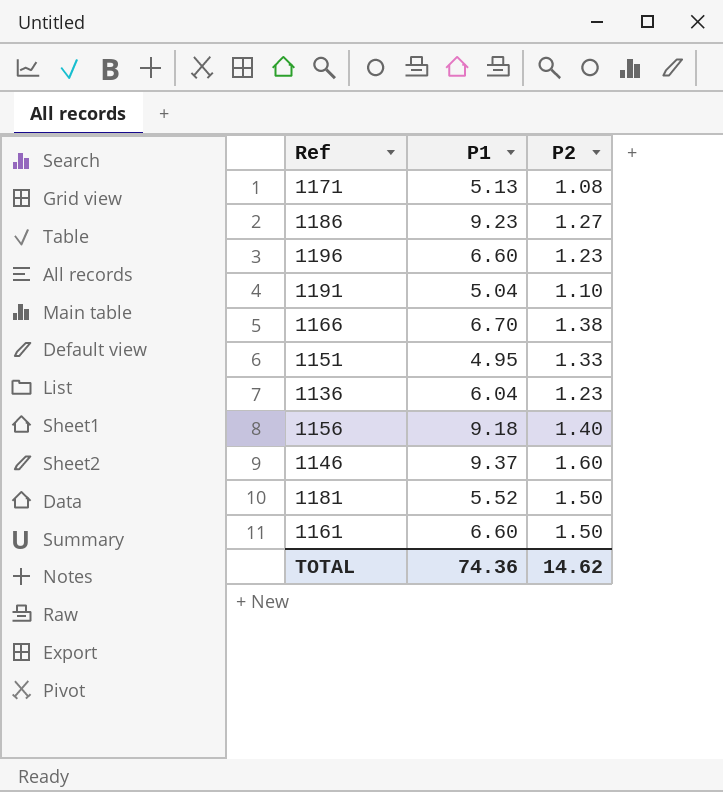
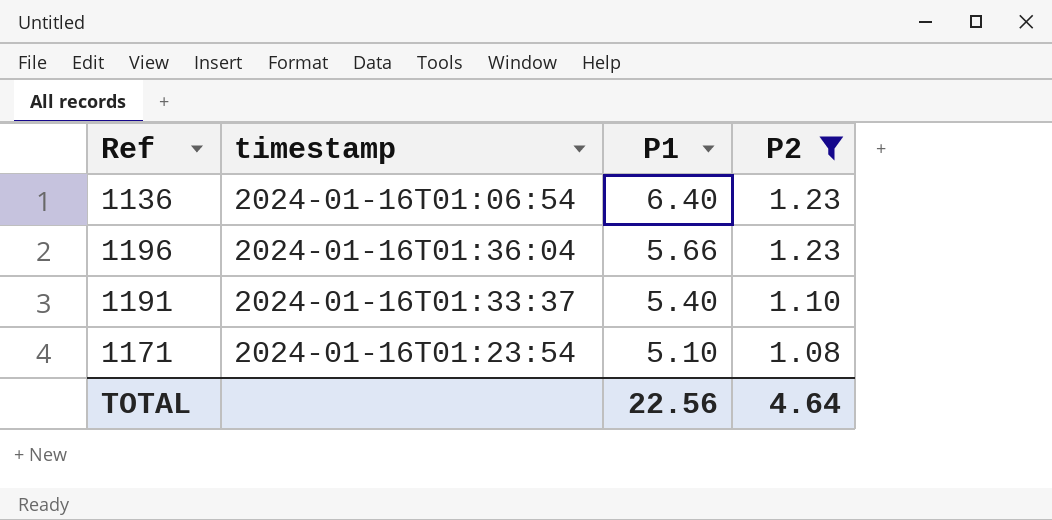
filter: none -> P2 <= 1.23
row order: none -> P1 descending
column timestamp | position: none -> 2
1136 | P1: 6.04 -> 6.40
1196 | P1: 6.60 -> 5.66
1191 | P1: 5.04 -> 5.40
1171 | P1: 5.13 -> 5.10
TOTAL | P1: 74.36 -> 22.56
TOTAL | P2: 14.62 -> 4.64

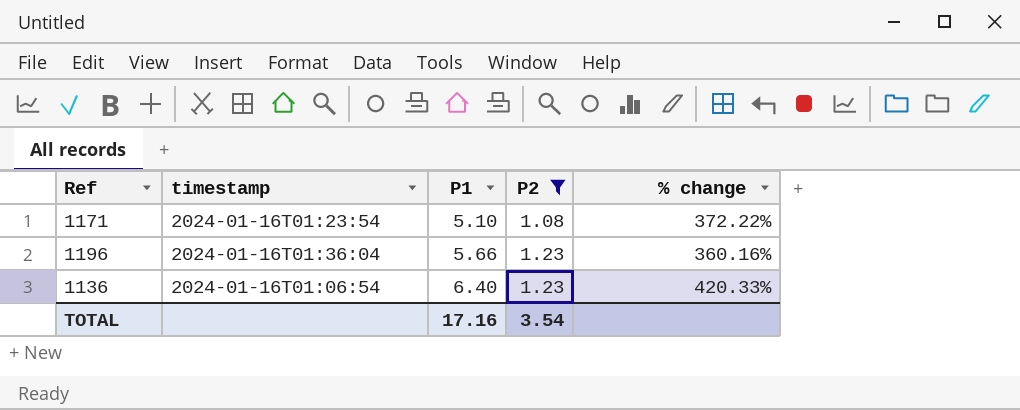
row order: P1 descending -> P1 ascending
column % change | formula: none -> ([P1] - [P2]) / [P2]
row 1191: 2024-01-16T01:33:37 | 5.40 | 1.10 -> none
TOTAL | P1: 22.56 -> 17.16
TOTAL | P2: 4.64 -> 3.54

